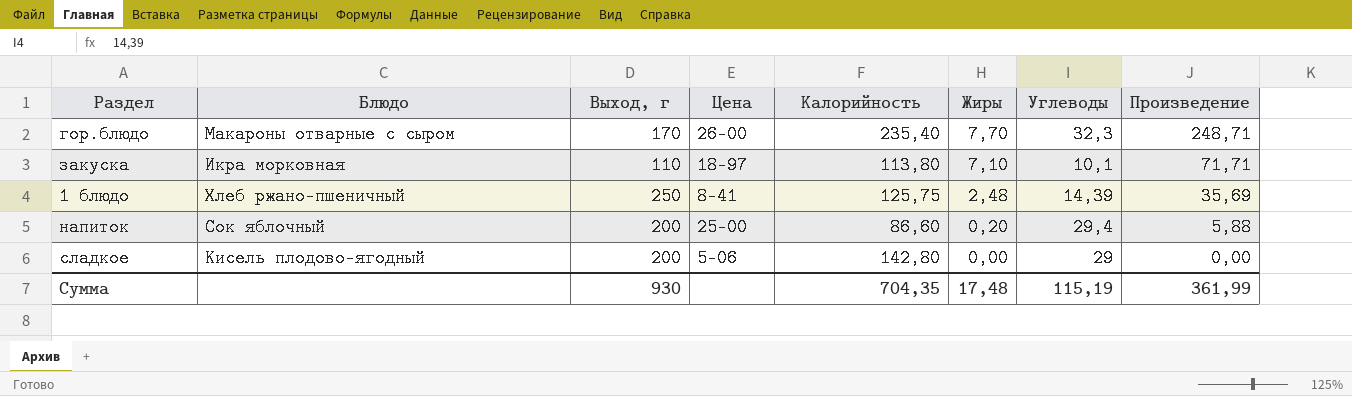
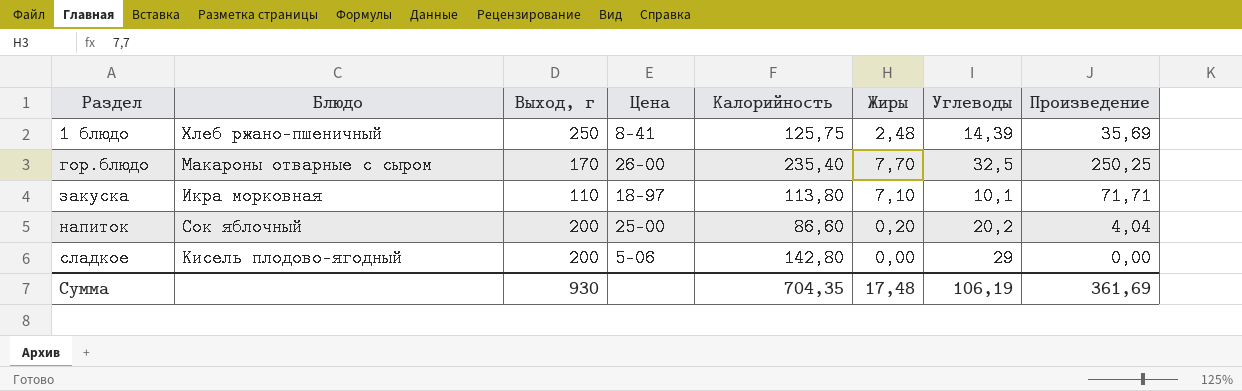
row order: Жиры descending -> Раздел ascending
гор.блюдо | Углеводы: 32,3 -> 32,5
гор.блюдо | Произведение: 248,71 -> 250,25
напиток | Углеводы: 29,4 -> 20,2
напиток | Произведение: 5,88 -> 4,04
Сумма | Углеводы: 115,19 -> 106,19
Сумма | Произведение: 361,99 -> 361,69

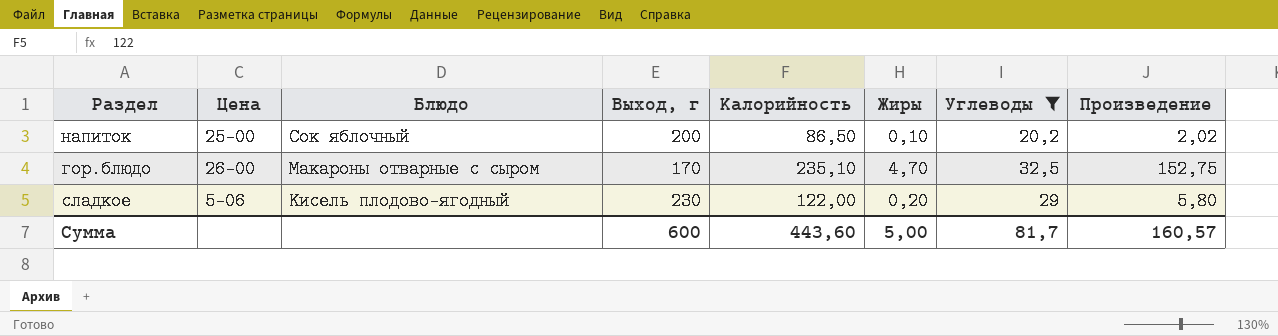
filter: none -> Углеводы >= 20,2
row order: Раздел ascending -> Блюдо descending
column Цена | position: 4 -> 2
напиток | Калорийность: 86,60 -> 86,50
напиток | Жиры: 0,20 -> 0,10
напиток | Произведение: 4,04 -> 2,02
гор.блюдо | Калорийность: 235,40 -> 235,10
гор.блюдо | Жиры: 7,70 -> 4,70
гор.блюдо | Произведение: 250,25 -> 152,75
сладкое | Выход, г: 200 -> 230
сладкое | Калорийность: 142,80 -> 122,00
сладкое | Жиры: 0,00 -> 0,20
сладкое | Произведение: 0,00 -> 5,80
Сумма | Выход, г: 930 -> 600
Сумма | Калорийность: 704,35 -> 443,60
Сумма | Жиры: 17,48 -> 5,00
Сумма | Углеводы: 106,19 -> 81,7
Сумма | Произведение: 361,69 -> 160,57

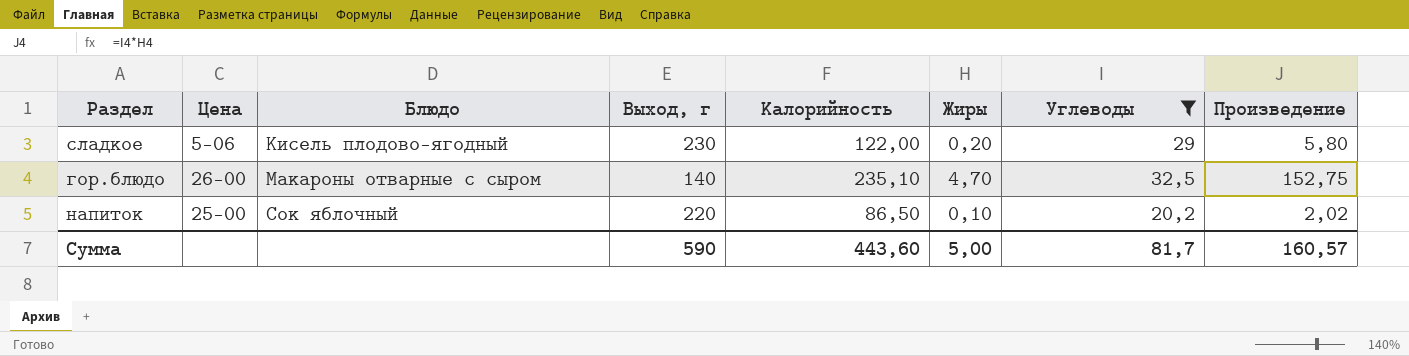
row order: Блюдо descending -> Блюдо ascending
гор.блюдо | Выход, г: 170 -> 140
напиток | Выход, г: 200 -> 220
Сумма | Выход, г: 600 -> 590

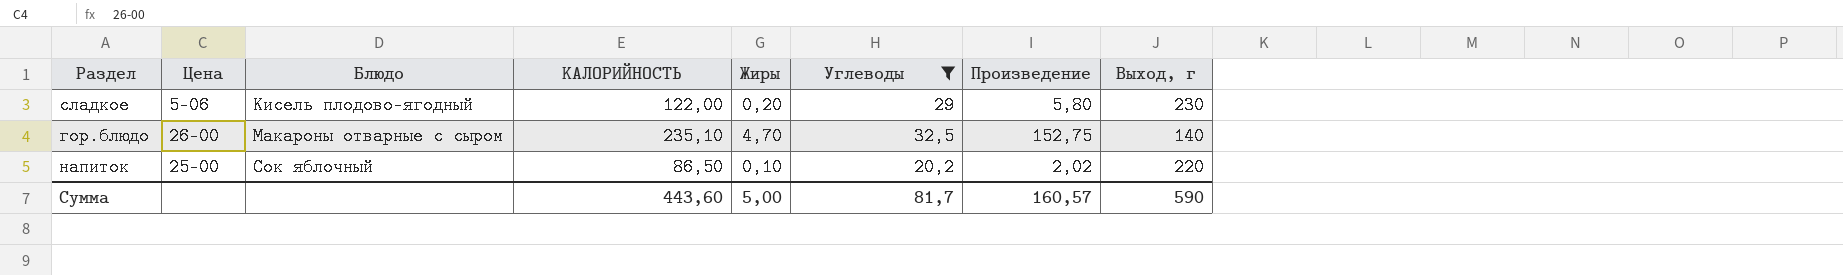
column name: Калорийность -> КАЛОРИЙНОСТЬ
column Выход, г | position: 4 -> 8

